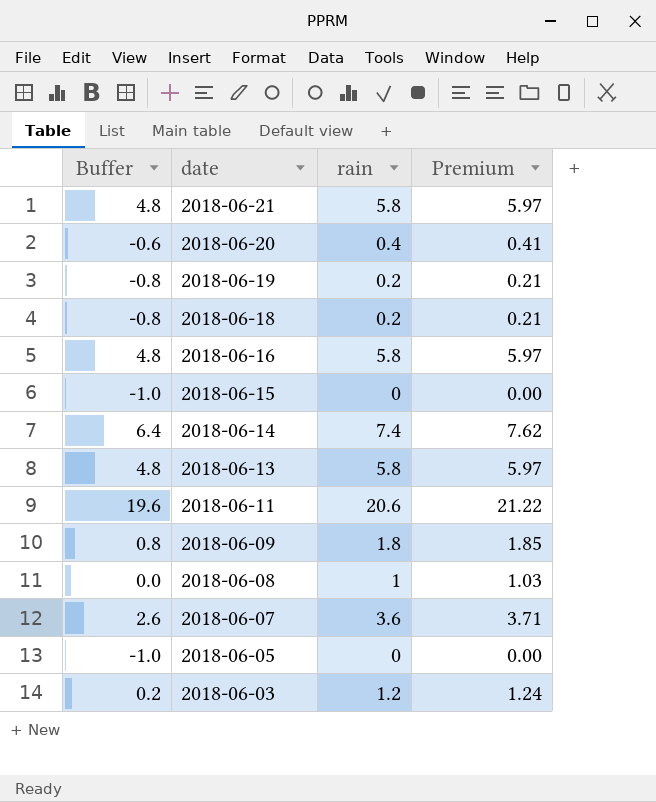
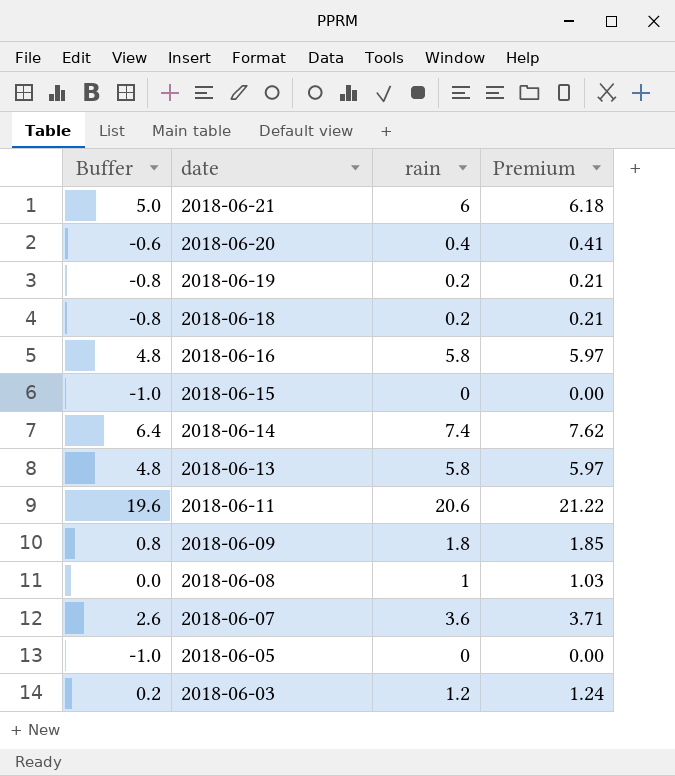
2018-06-21 | Buffer: 4.8 -> 5.0
2018-06-21 | rain: 5.8 -> 6
2018-06-21 | Premium: 5.97 -> 6.18

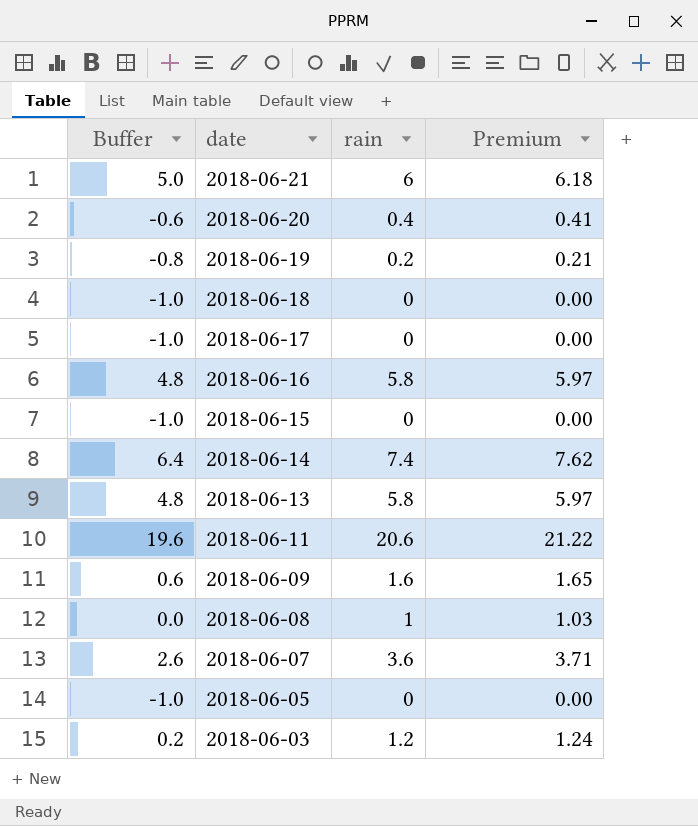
2018-06-18 | Buffer: -0.8 -> -1.0
2018-06-18 | rain: 0.2 -> 0
2018-06-18 | Premium: 0.21 -> 0.00
row 2018-06-17: none -> -1.0 | 0 | 0.00
2018-06-09 | Buffer: 0.8 -> 0.6
2018-06-09 | rain: 1.8 -> 1.6
2018-06-09 | Premium: 1.85 -> 1.65

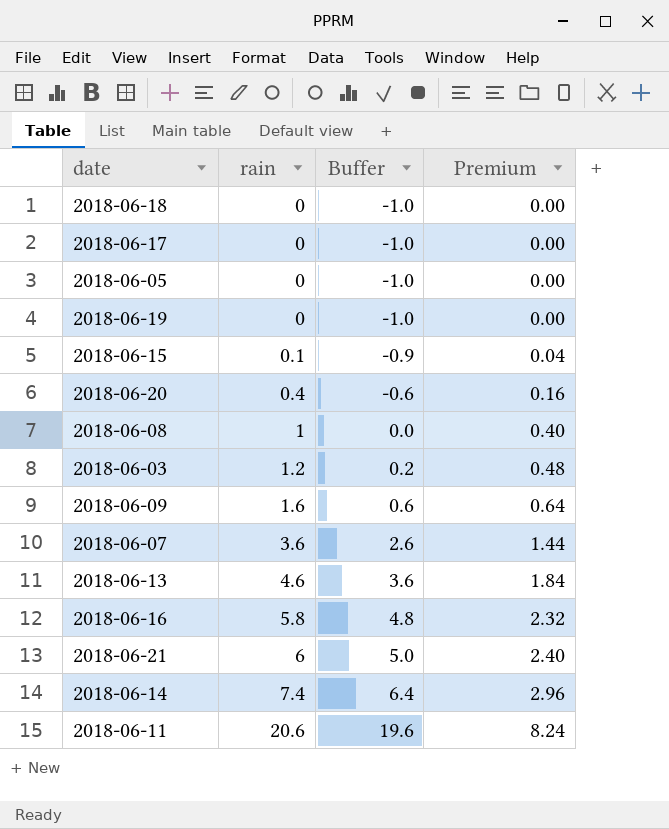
row order: date descending -> rain ascending
column Buffer | position: 1 -> 3
column Premium | formula: [rain] * 1.03 -> [rain] * 0.4
2018-06-19 | rain: 0.2 -> 0
2018-06-19 | Buffer: -0.8 -> -1.0
2018-06-15 | rain: 0 -> 0.1
2018-06-15 | Buffer: -1.0 -> -0.9
2018-06-13 | rain: 5.8 -> 4.6
2018-06-13 | Buffer: 4.8 -> 3.6

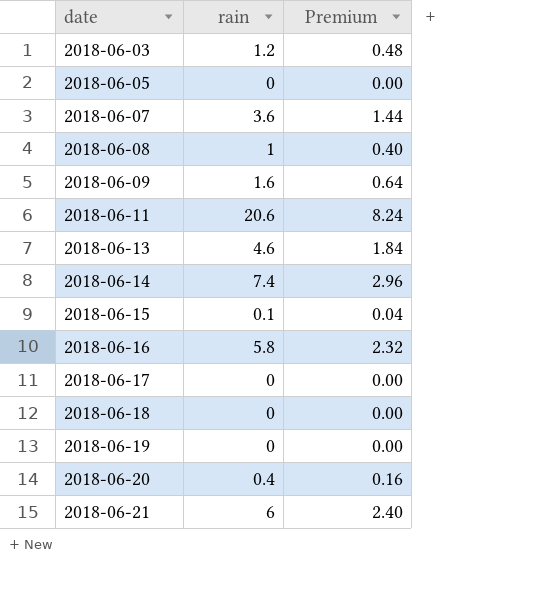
row order: rain ascending -> date ascending
column Buffer | formula: [rain] - 1 -> none

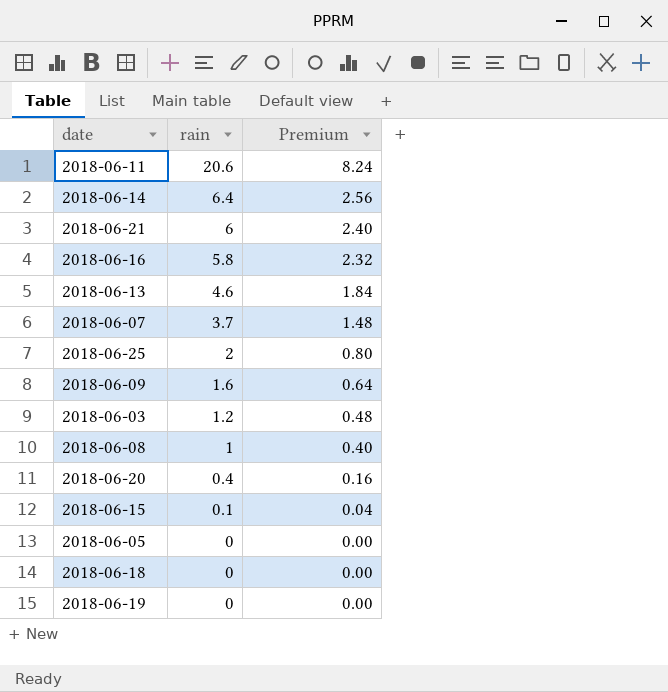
row order: date ascending -> rain descending
row 2018-06-17: 0 | 0.00 -> none
2018-06-14 | rain: 7.4 -> 6.4
2018-06-14 | Premium: 2.96 -> 2.56
2018-06-07 | rain: 3.6 -> 3.7
2018-06-07 | Premium: 1.44 -> 1.48
row 2018-06-25: none -> 2 | 0.80

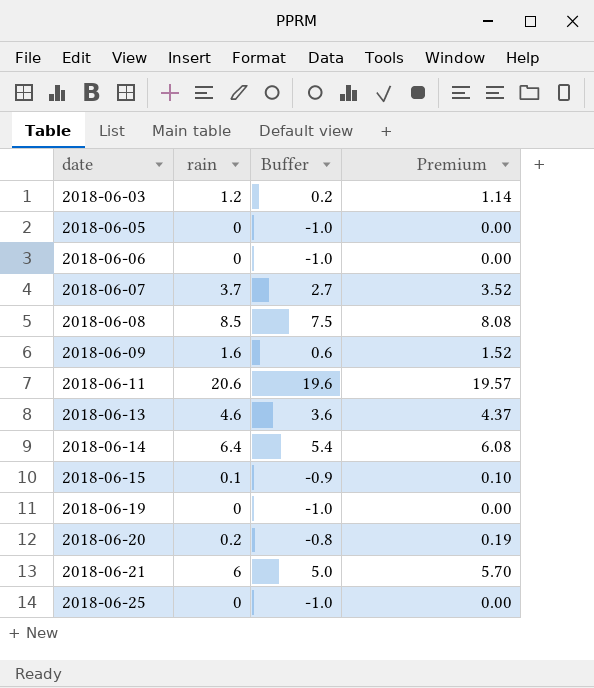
row order: rain descending -> date ascending
column Buffer | formula: none -> [rain] - 1
column Premium | formula: [rain] * 0.4 -> [rain] * 0.95
row 2018-06-16: 5.8 | 2.32 -> none
row 2018-06-18: 0 | 0.00 -> none
row 2018-06-06: none -> 0 | -1.0 | 0.00
2018-06-08 | rain: 1 -> 8.5
2018-06-20 | rain: 0.4 -> 0.2
2018-06-25 | rain: 2 -> 0

